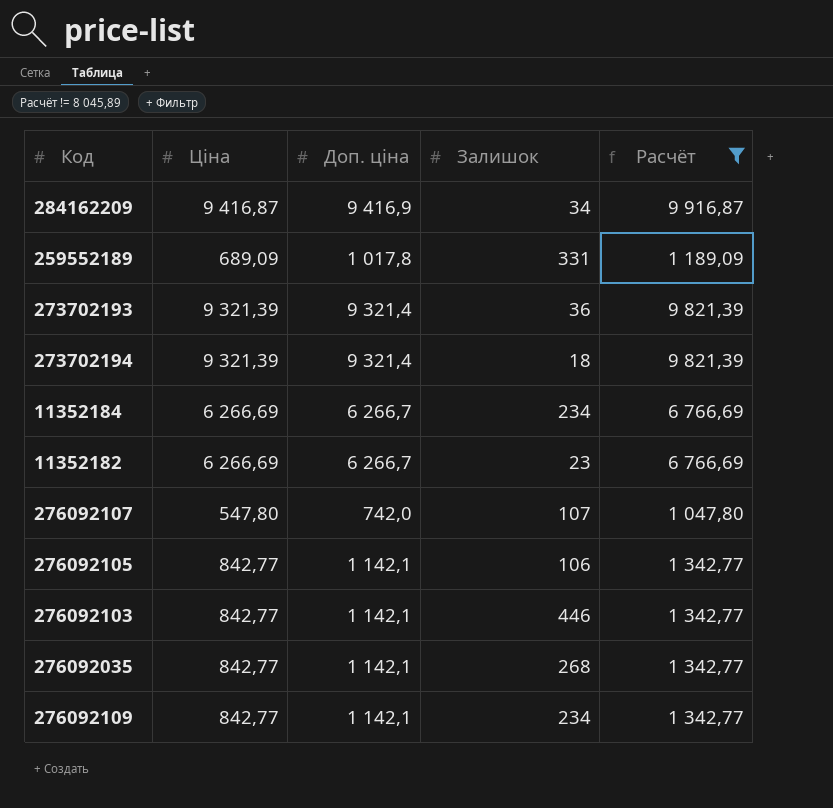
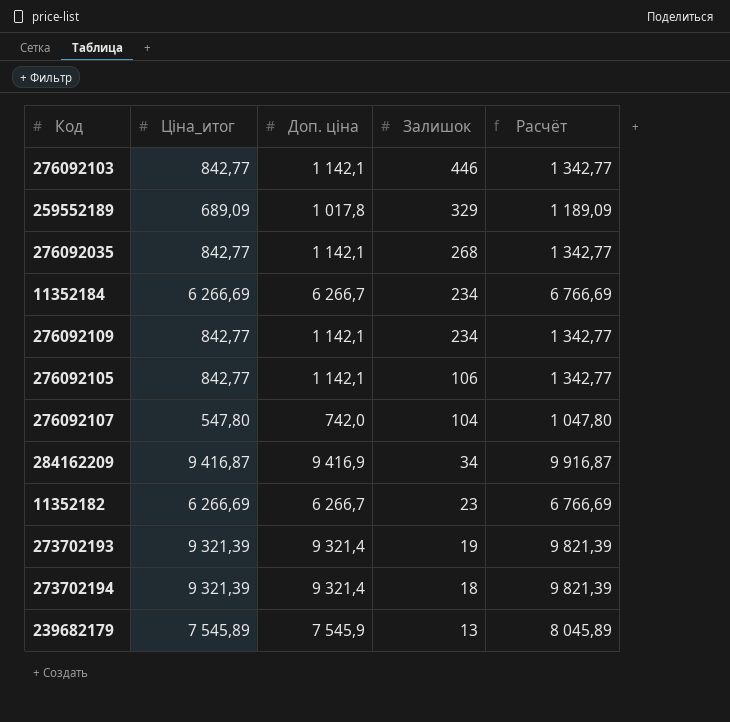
filter: Расчёт != 8 045,89 -> none
row order: none -> Залишок descending
column name: Ціна -> Ціна_итог
259552189 | Залишок: 331 -> 329
276092107 | Залишок: 107 -> 104
273702193 | Залишок: 36 -> 19

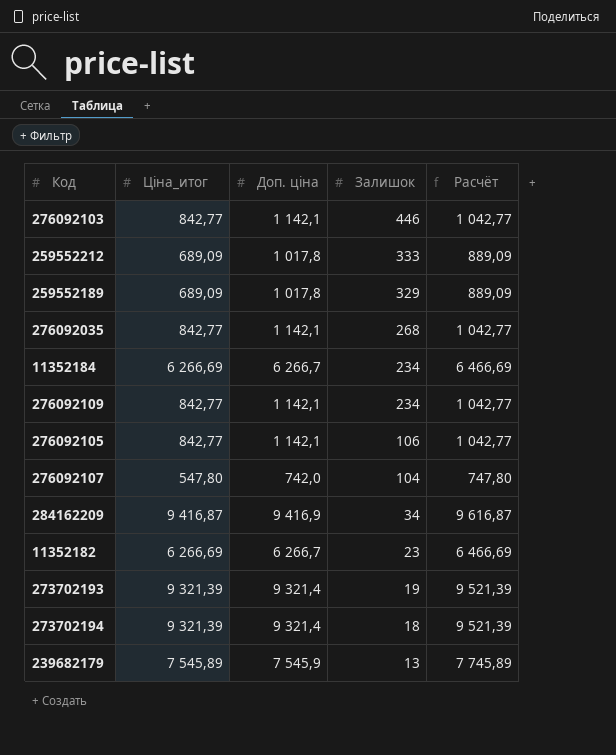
column Расчёт | formula: [Ціна_итог] + 500 -> [Ціна_итог] + 200
row 259552212: none -> 689,09 | 1 017,8 | 333 | 889,09

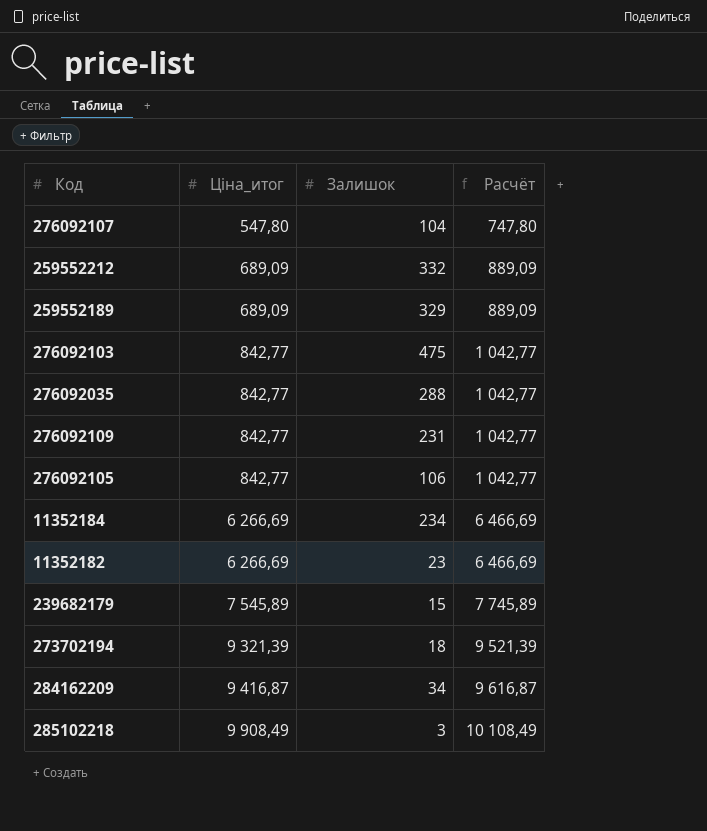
row order: Залишок descending -> Ціна_итог ascending
column Доп. ціна | position: 3 -> none
row 273702193: 9 321,39 | 9 321,4 | 19 | 9 521,39 -> none
259552212 | Залишок: 333 -> 332
276092103 | Залишок: 446 -> 475
276092035 | Залишок: 268 -> 288
276092109 | Залишок: 234 -> 231
239682179 | Залишок: 13 -> 15
row 285102218: none -> 9 908,49 | 3 | 10 108,49

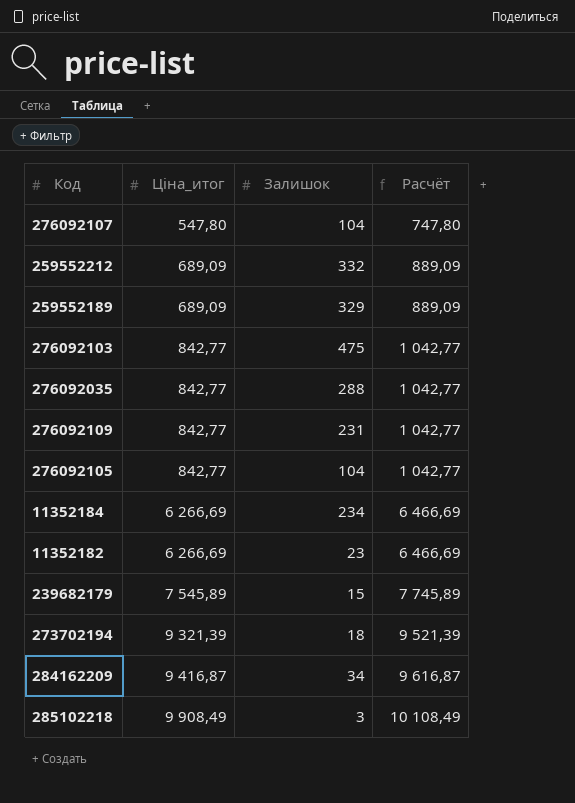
276092105 | Залишок: 106 -> 104

